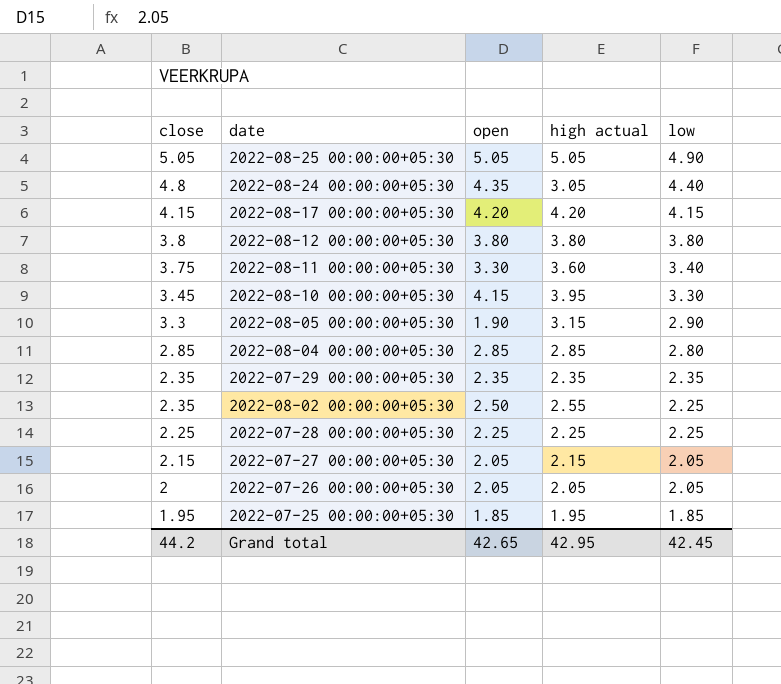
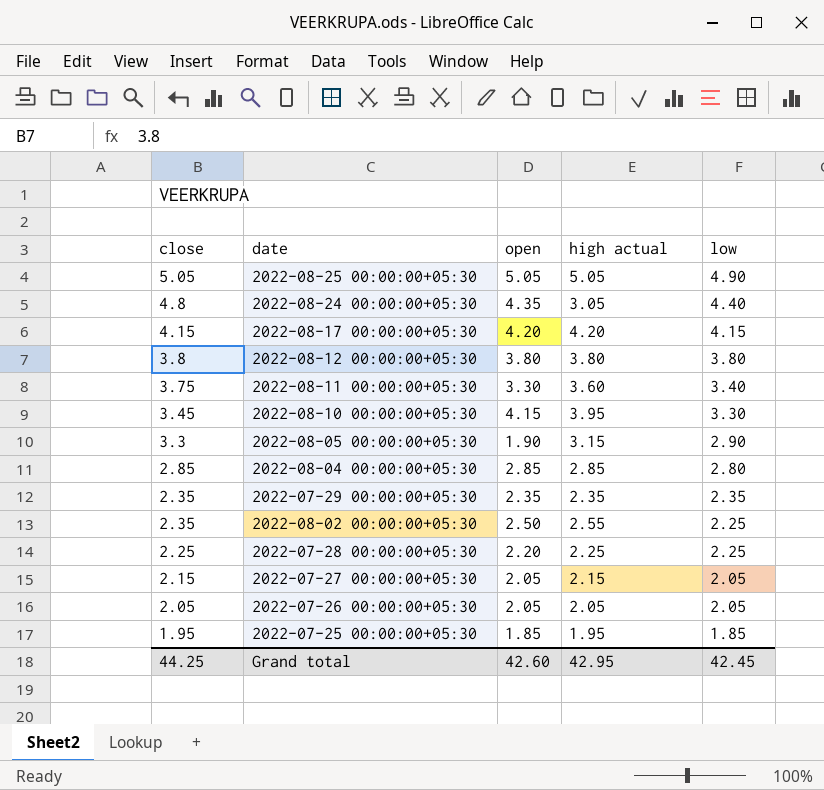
2022-07-28 00:00:00+05:30 | open: 2.25 -> 2.20
2022-07-26 00:00:00+05:30 | close: 2 -> 2.05
Grand total | close: 44.2 -> 44.25
Grand total | open: 42.65 -> 42.60

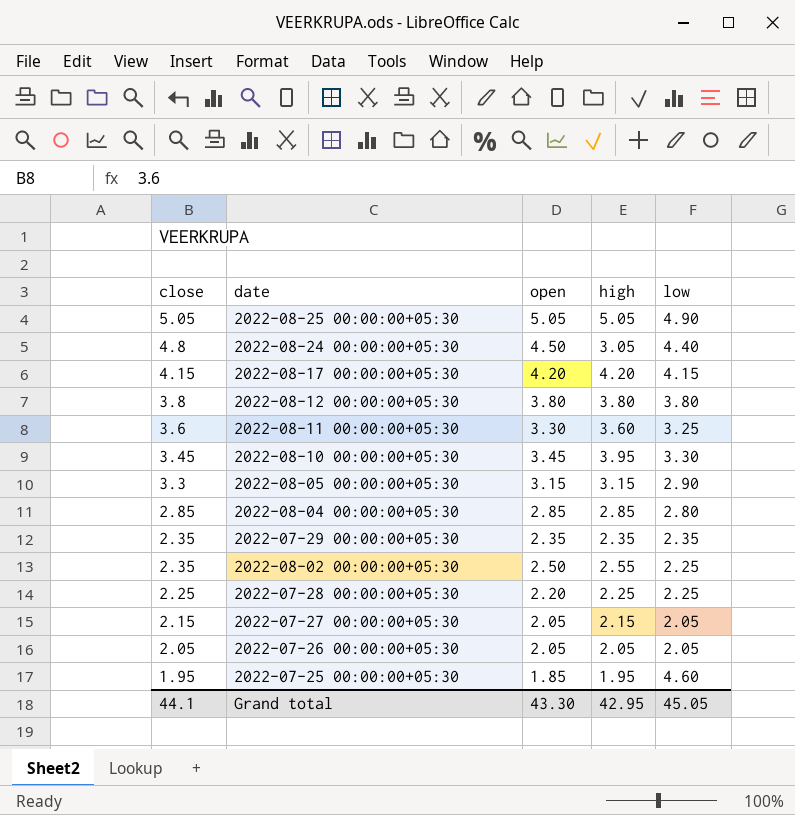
column name: high actual -> high
2022-08-24 00:00:00+05:30 | open: 4.35 -> 4.50
2022-08-11 00:00:00+05:30 | close: 3.75 -> 3.6
2022-08-11 00:00:00+05:30 | low: 3.40 -> 3.25
2022-08-10 00:00:00+05:30 | open: 4.15 -> 3.45
2022-08-05 00:00:00+05:30 | open: 1.90 -> 3.15
2022-07-25 00:00:00+05:30 | low: 1.85 -> 4.60
Grand total | close: 44.25 -> 44.1
Grand total | open: 42.60 -> 43.30
Grand total | low: 42.45 -> 45.05

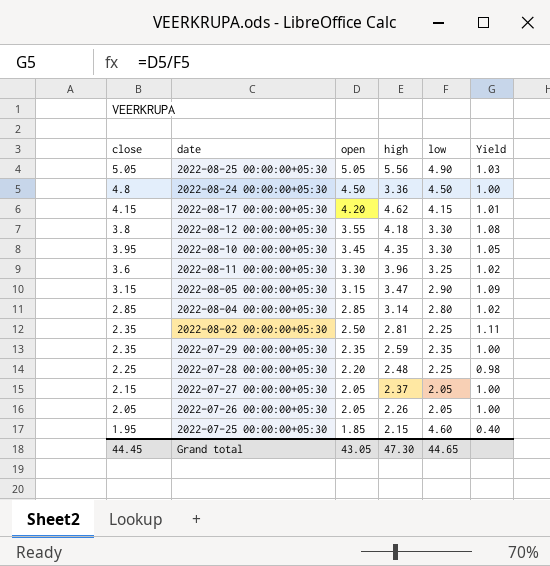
row order: close descending -> open descending
column Yield | formula: none -> [open] / [low]
2022-08-25 00:00:00+05:30 | high: 5.05 -> 5.56
2022-08-24 00:00:00+05:30 | high: 3.05 -> 3.36
2022-08-24 00:00:00+05:30 | low: 4.40 -> 4.50
2022-08-17 00:00:00+05:30 | high: 4.20 -> 4.62
2022-08-12 00:00:00+05:30 | open: 3.80 -> 3.55
2022-08-12 00:00:00+05:30 | high: 3.80 -> 4.18
2022-08-12 00:00:00+05:30 | low: 3.80 -> 3.30
2022-08-10 00:00:00+05:30 | close: 3.45 -> 3.95
2022-08-10 00:00:00+05:30 | high: 3.95 -> 4.35
2022-08-11 00:00:00+05:30 | high: 3.60 -> 3.96
2022-08-05 00:00:00+05:30 | close: 3.3 -> 3.15
2022-08-05 00:00:00+05:30 | high: 3.15 -> 3.47
2022-08-04 00:00:00+05:30 | high: 2.85 -> 3.14
2022-08-02 00:00:00+05:30 | high: 2.55 -> 2.81
2022-07-29 00:00:00+05:30 | high: 2.35 -> 2.59
2022-07-28 00:00:00+05:30 | high: 2.25 -> 2.48
2022-07-27 00:00:00+05:30 | high: 2.15 -> 2.37
2022-07-26 00:00:00+05:30 | high: 2.05 -> 2.26
2022-07-25 00:00:00+05:30 | high: 1.95 -> 2.15
Grand total | close: 44.1 -> 44.45
Grand total | open: 43.30 -> 43.05
Grand total | high: 42.95 -> 47.30
Grand total | low: 45.05 -> 44.65

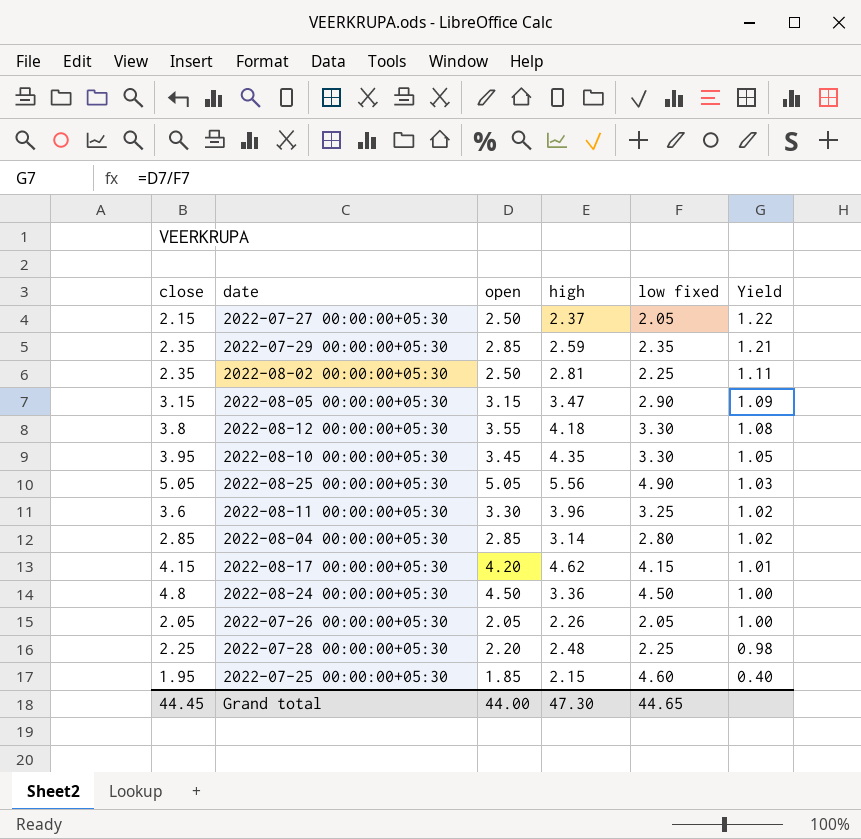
row order: open descending -> Yield descending
column name: low -> low fixed
2022-07-27 00:00:00+05:30 | open: 2.05 -> 2.50
2022-07-27 00:00:00+05:30 | Yield: 1.00 -> 1.22
2022-07-29 00:00:00+05:30 | open: 2.35 -> 2.85
2022-07-29 00:00:00+05:30 | Yield: 1.00 -> 1.21
Grand total | open: 43.05 -> 44.00

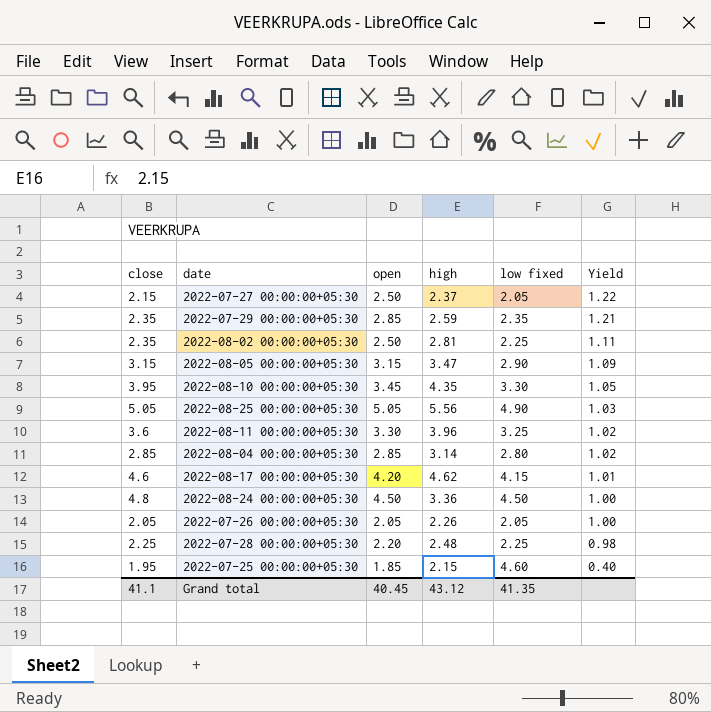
row 2022-08-12 00:00:00+05:30: 3.8 | 3.55 | 4.18 | 3.30 | 1.08 -> none
2022-08-17 00:00:00+05:30 | close: 4.15 -> 4.6
Grand total | close: 44.45 -> 41.1
Grand total | open: 44.00 -> 40.45
Grand total | high: 47.30 -> 43.12
Grand total | low fixed: 44.65 -> 41.35

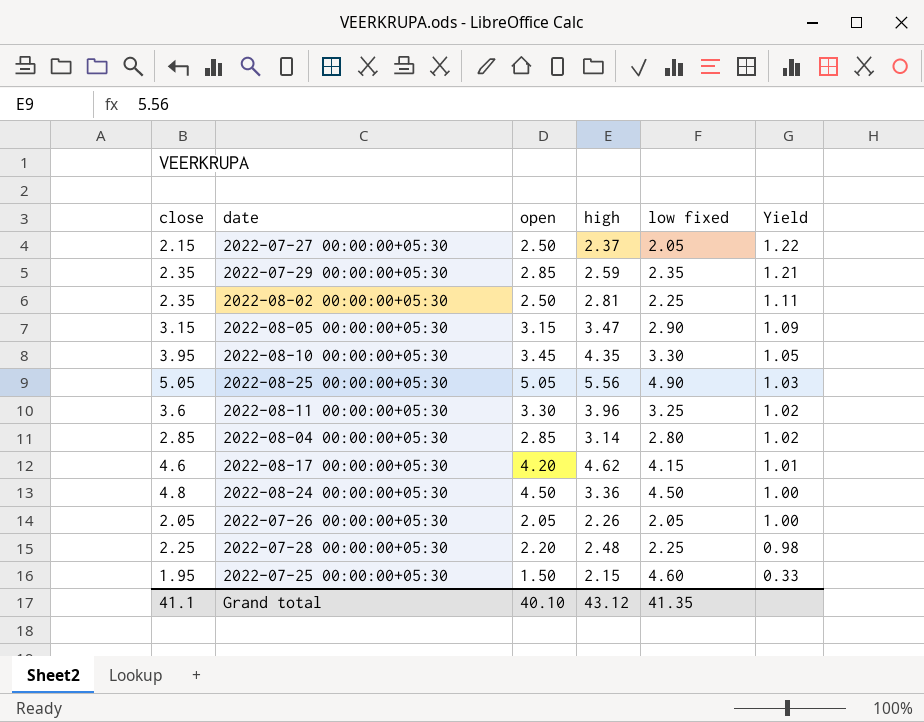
2022-07-25 00:00:00+05:30 | open: 1.85 -> 1.50
2022-07-25 00:00:00+05:30 | Yield: 0.40 -> 0.33
Grand total | open: 40.45 -> 40.10

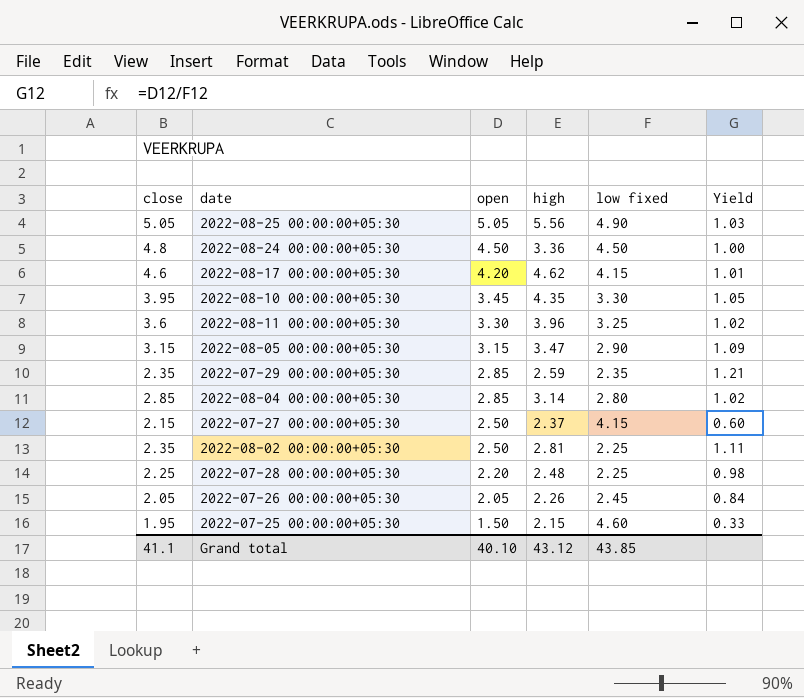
row order: Yield descending -> open descending
2022-07-27 00:00:00+05:30 | low fixed: 2.05 -> 4.15
2022-07-27 00:00:00+05:30 | Yield: 1.22 -> 0.60
2022-07-26 00:00:00+05:30 | low fixed: 2.05 -> 2.45
2022-07-26 00:00:00+05:30 | Yield: 1.00 -> 0.84
Grand total | low fixed: 41.35 -> 43.85

